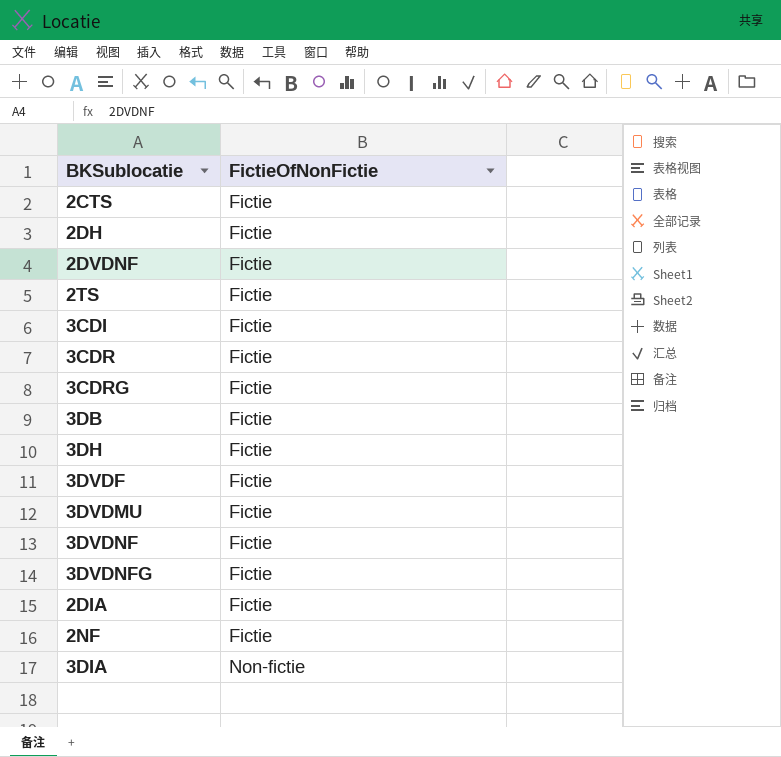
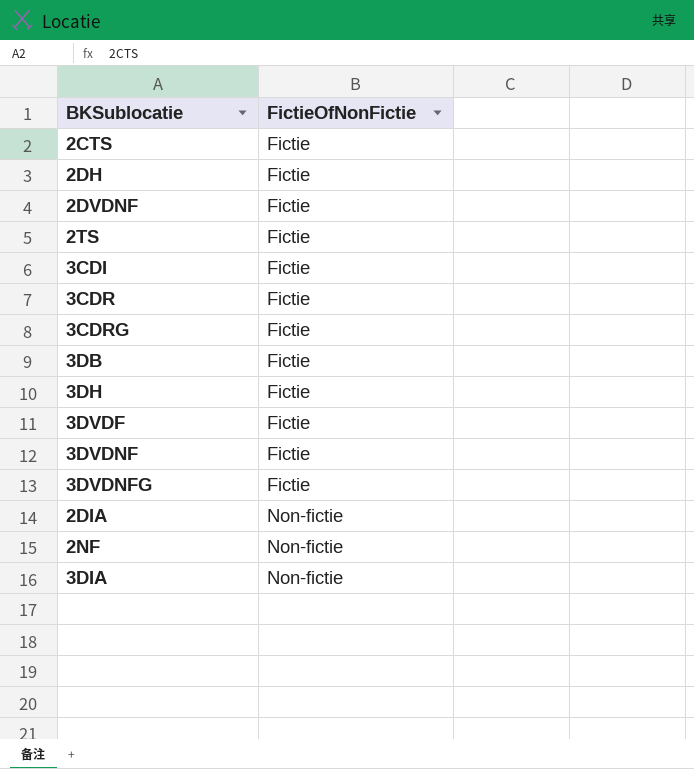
row 3DVDMU: Fictie -> none
2DIA | FictieOfNonFictie: Fictie -> Non-fictie
2NF | FictieOfNonFictie: Fictie -> Non-fictie

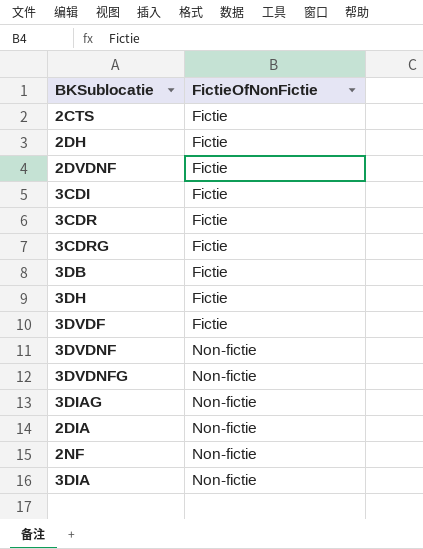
row 2TS: Fictie -> none
3DVDNF | FictieOfNonFictie: Fictie -> Non-fictie
3DVDNFG | FictieOfNonFictie: Fictie -> Non-fictie
row 3DIAG: none -> Non-fictie

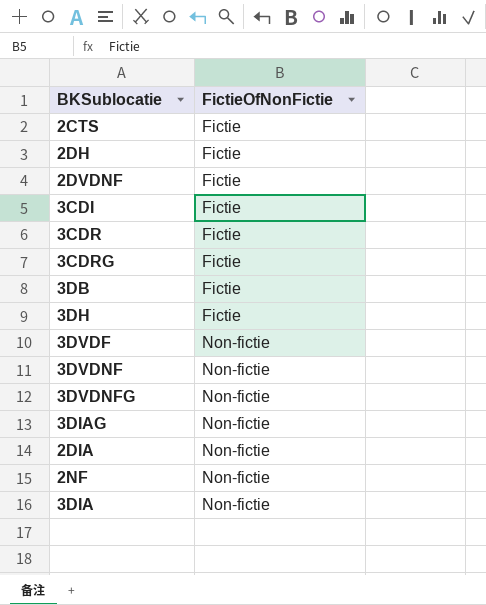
3DVDF | FictieOfNonFictie: Fictie -> Non-fictie

